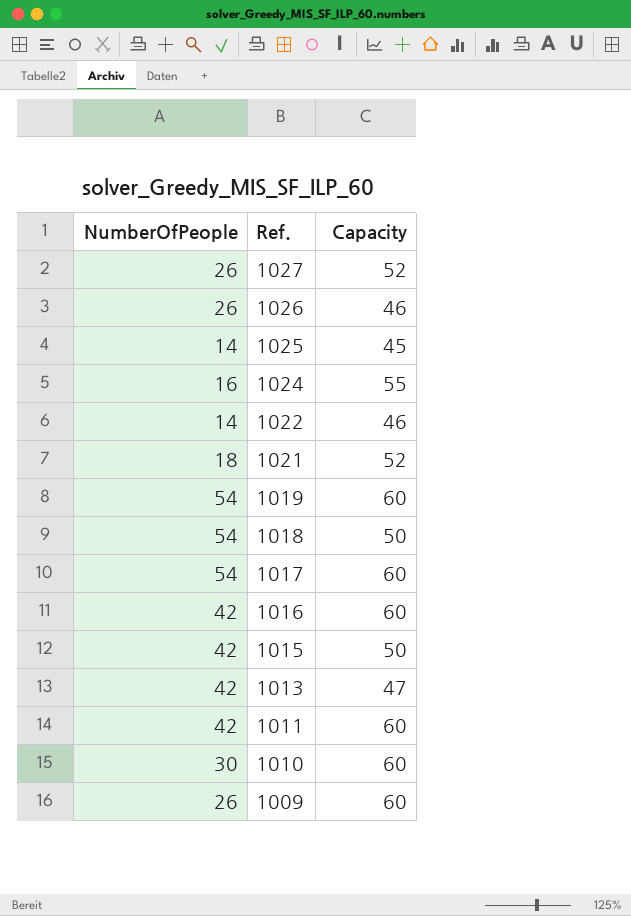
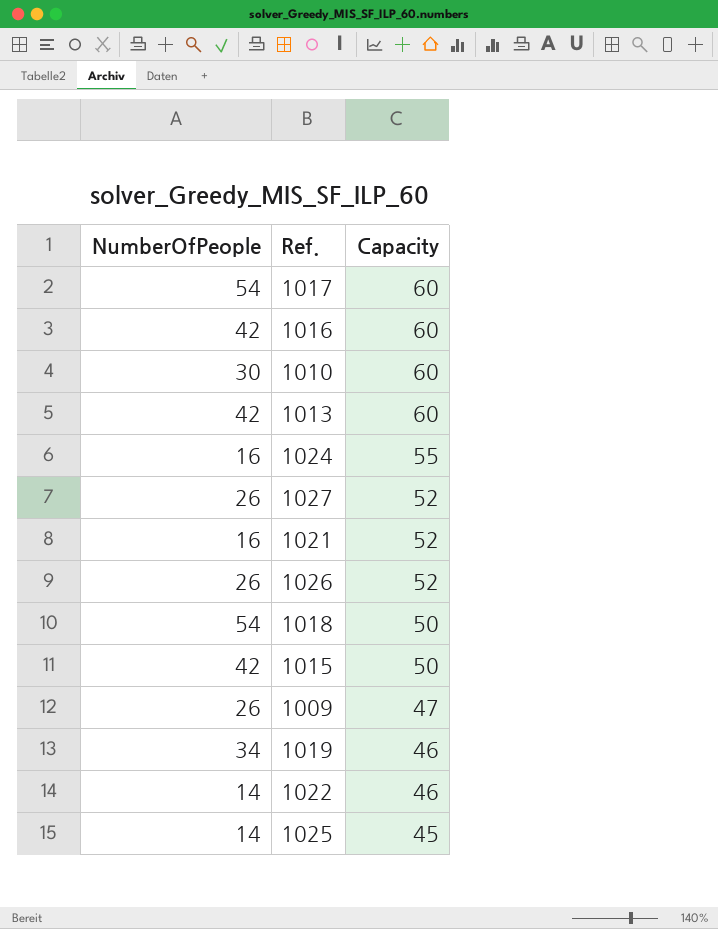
row order: Ref. descending -> Capacity descending
row 1011: 42 | 60 -> none
1013 | Capacity: 47 -> 60
1021 | NumberOfPeople: 18 -> 16
1026 | Capacity: 46 -> 52
1009 | Capacity: 60 -> 47
1019 | NumberOfPeople: 54 -> 34
1019 | Capacity: 60 -> 46

